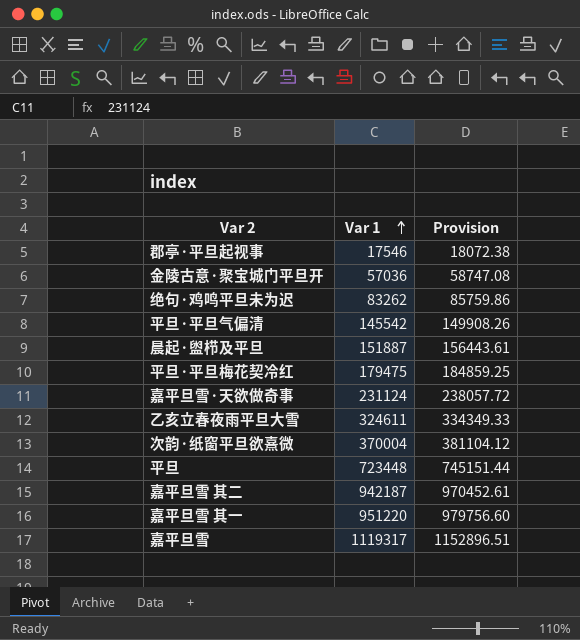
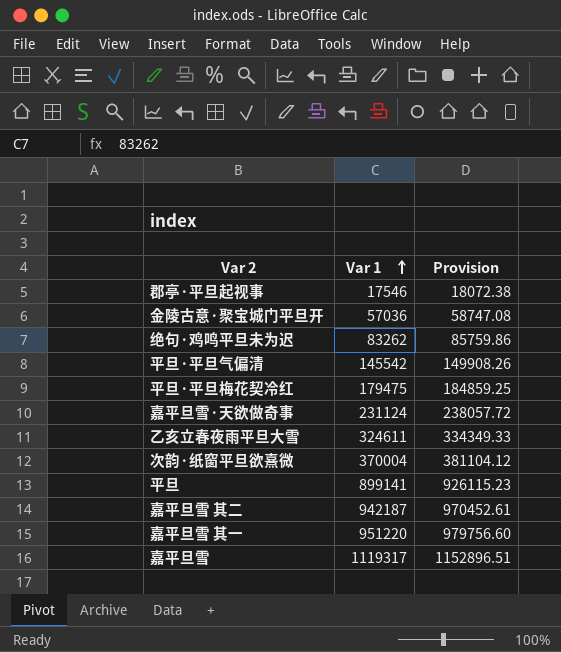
row 晨起·盥栉及平旦: 151887 | 156443.61 -> none
平旦 | Var 1: 723448 -> 899141
平旦 | Provision: 745151.44 -> 926115.23

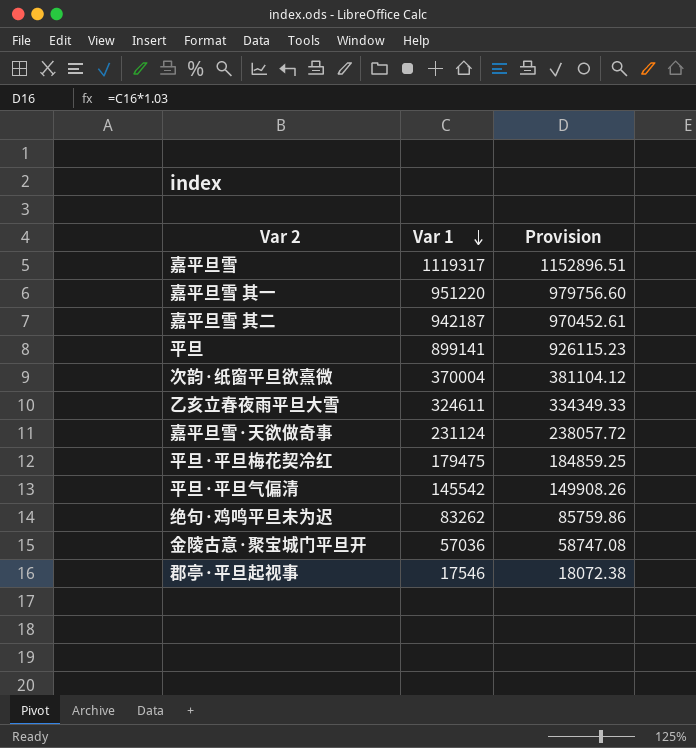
row order: Var 1 ascending -> Var 1 descending

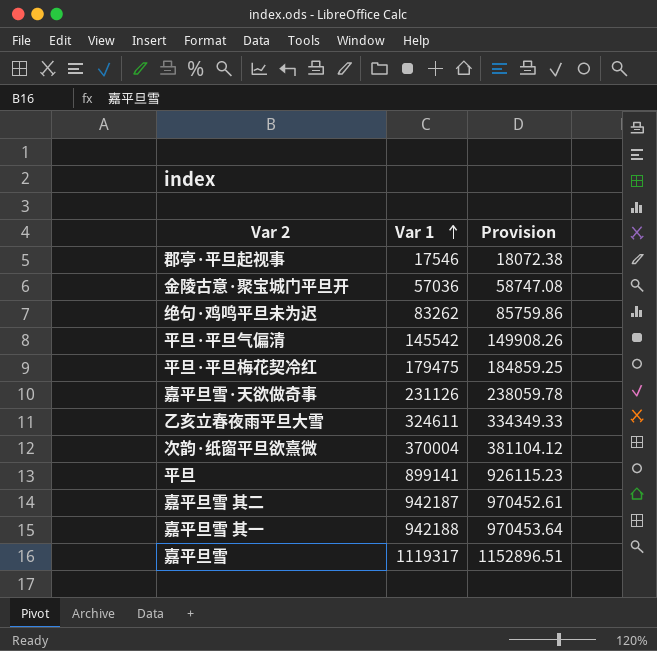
row order: Var 1 descending -> Var 1 ascending
嘉平旦雪·天欲做奇事 | Var 1: 231124 -> 231126
嘉平旦雪·天欲做奇事 | Provision: 238057.72 -> 238059.78
嘉平旦雪 其一 | Var 1: 951220 -> 942188
嘉平旦雪 其一 | Provision: 979756.60 -> 970453.64

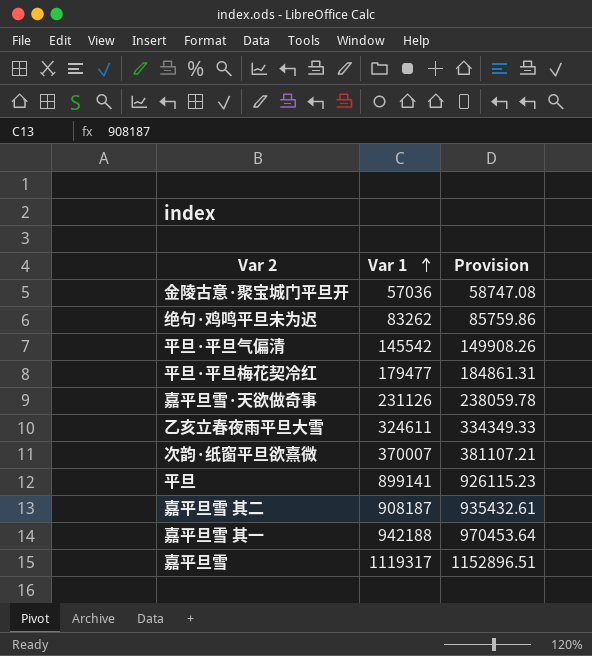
row 郡亭·平旦起视事: 17546 | 18072.38 -> none
平旦·平旦梅花契冷红 | Var 1: 179475 -> 179477
平旦·平旦梅花契冷红 | Provision: 184859.25 -> 184861.31
次韵·纸窗平旦欲熹微 | Var 1: 370004 -> 370007
次韵·纸窗平旦欲熹微 | Provision: 381104.12 -> 381107.21
嘉平旦雪 其二 | Var 1: 942187 -> 908187
嘉平旦雪 其二 | Provision: 970452.61 -> 935432.61

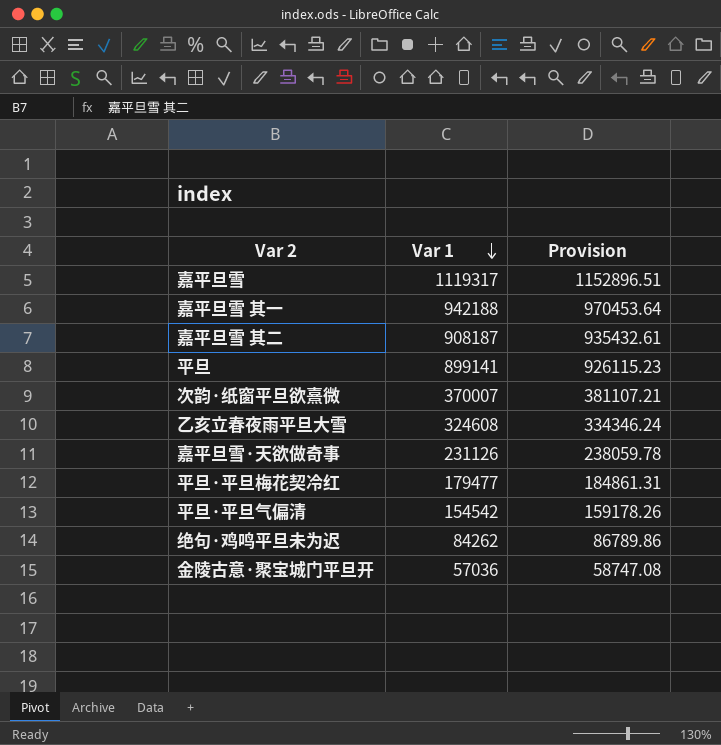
row order: Var 1 ascending -> Var 1 descending
乙亥立春夜雨平旦大雪 | Var 1: 324611 -> 324608
乙亥立春夜雨平旦大雪 | Provision: 334349.33 -> 334346.24
平旦·平旦气偏清 | Var 1: 145542 -> 154542
平旦·平旦气偏清 | Provision: 149908.26 -> 159178.26
绝句·鸡鸣平旦未为迟 | Var 1: 83262 -> 84262
绝句·鸡鸣平旦未为迟 | Provision: 85759.86 -> 86789.86

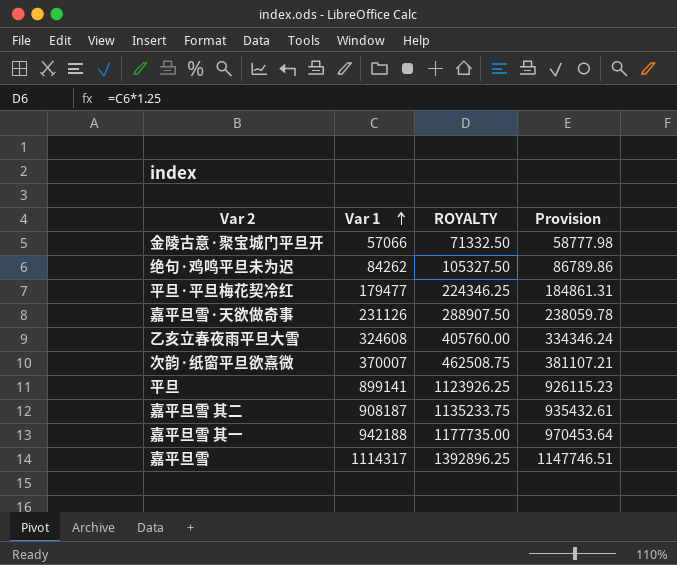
row order: Var 1 descending -> Var 1 ascending
column ROYALTY | formula: none -> [Var 1] * 1.25
row 平旦·平旦气偏清: 154542 | 159178.26 -> none
金陵古意·聚宝城门平旦开 | Var 1: 57036 -> 57066
金陵古意·聚宝城门平旦开 | Provision: 58747.08 -> 58777.98
嘉平旦雪 | Var 1: 1119317 -> 1114317
嘉平旦雪 | Provision: 1152896.51 -> 1147746.51

